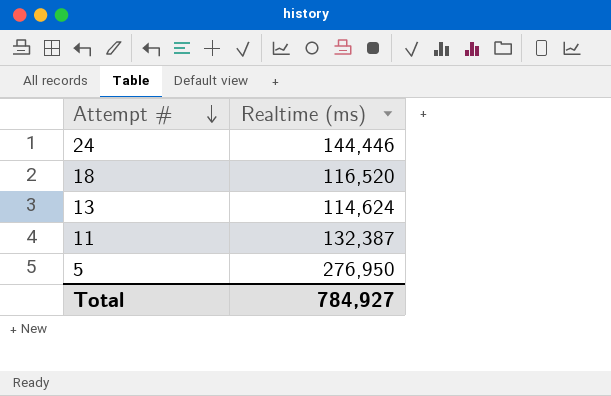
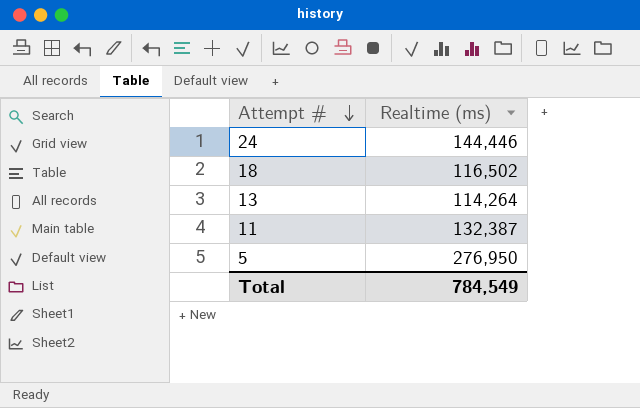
18 | Realtime (ms): 116,520 -> 116,502
13 | Realtime (ms): 114,624 -> 114,264
Total | Realtime (ms): 784,927 -> 784,549

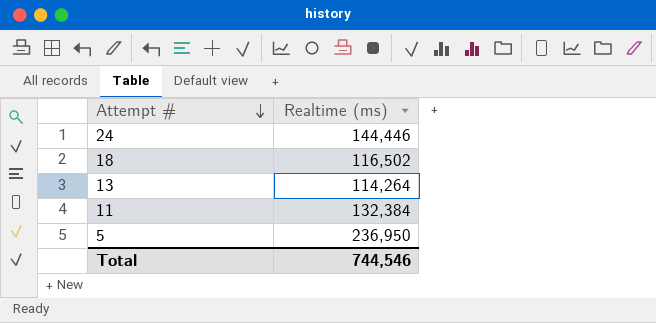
11 | Realtime (ms): 132,387 -> 132,384
5 | Realtime (ms): 276,950 -> 236,950
Total | Realtime (ms): 784,549 -> 744,546

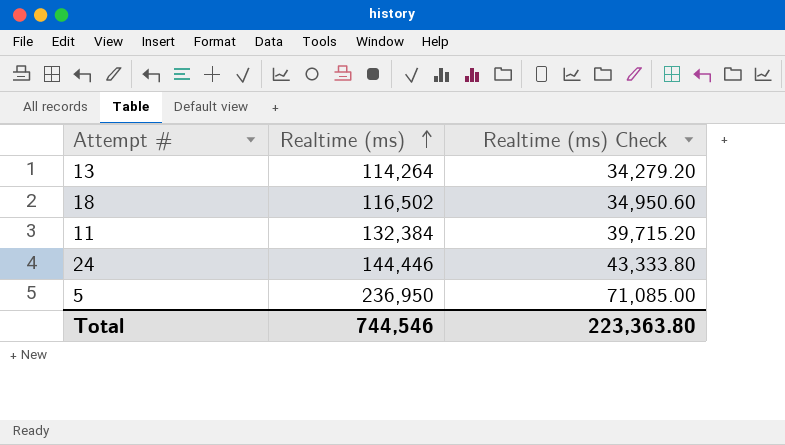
row order: Attempt # descending -> Realtime (ms) ascending
column Realtime (ms) Check | formula: none -> [Realtime (ms)] * 0.3

